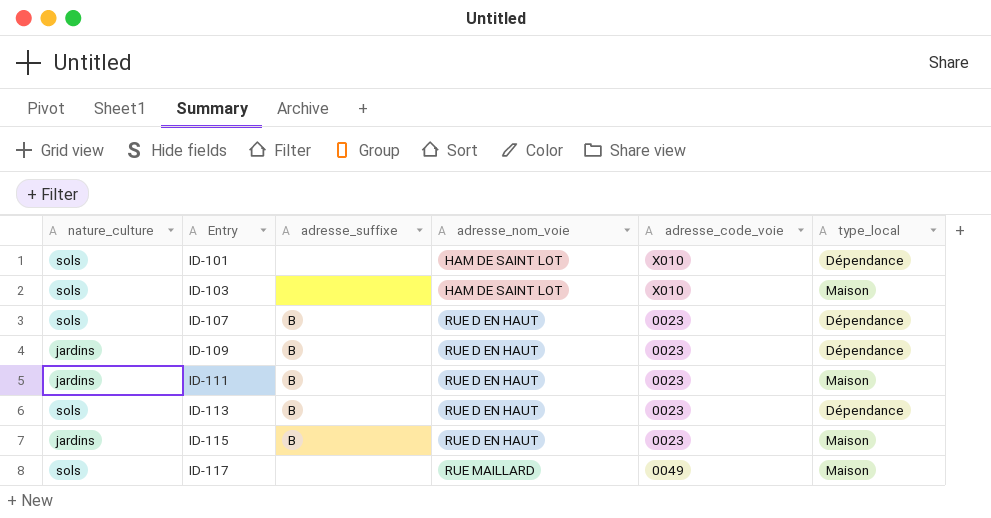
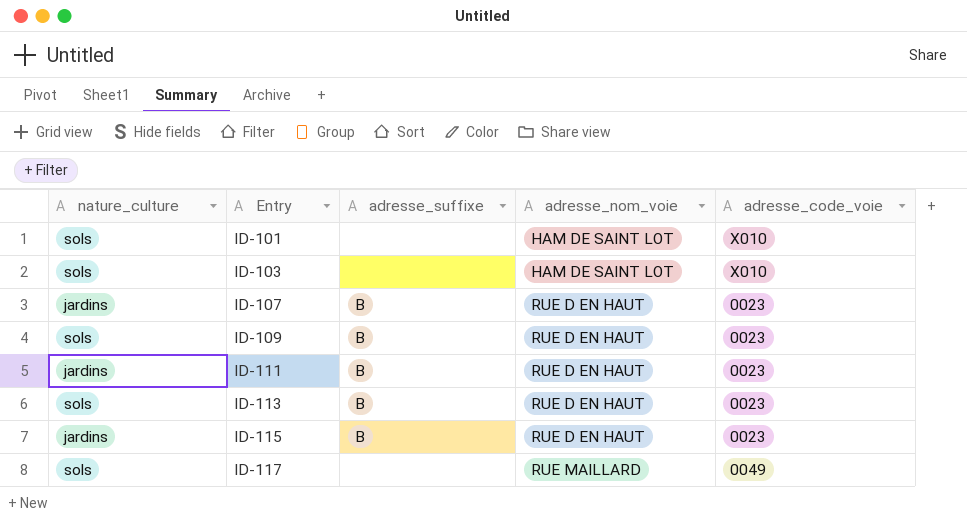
column type_local | position: 6 -> none
ID-107 | nature_culture: sols -> jardins
ID-109 | nature_culture: jardins -> sols

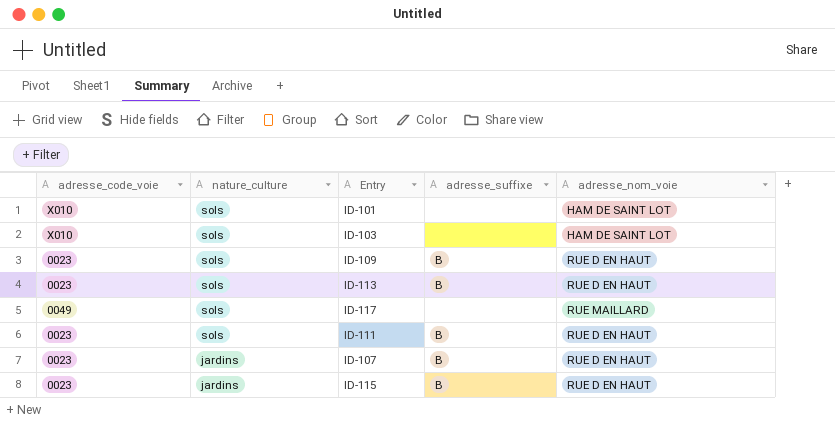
row order: Entry ascending -> nature_culture descending
column adresse_code_voie | position: 5 -> 1
ID-111 | nature_culture: jardins -> sols

